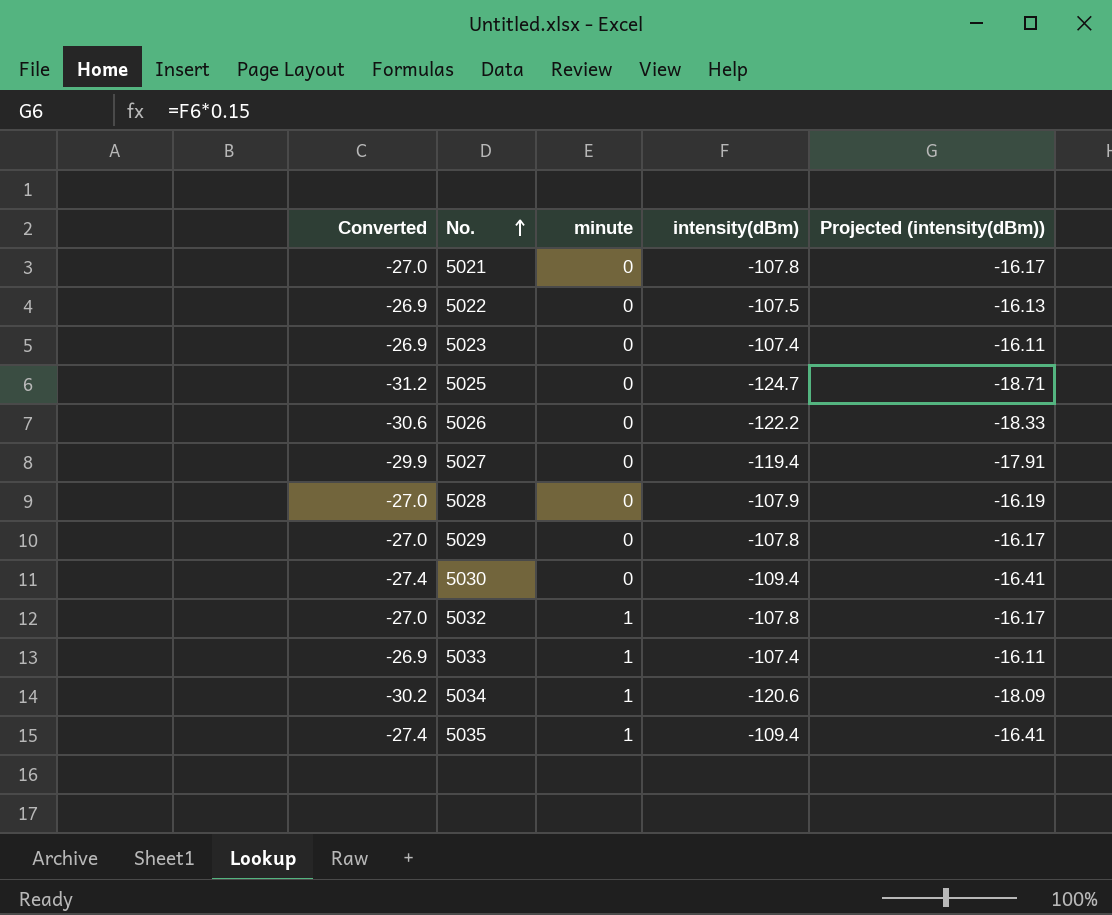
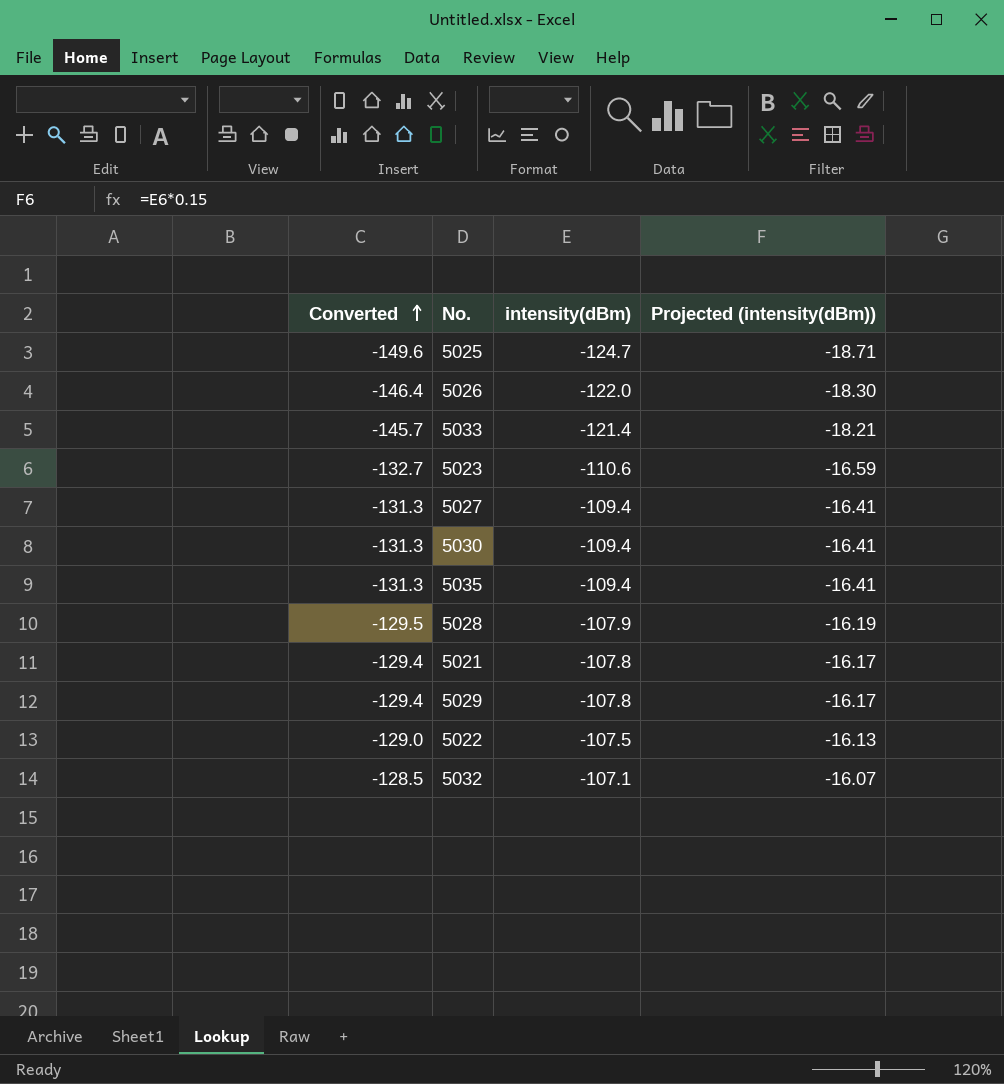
row order: No. ascending -> Converted ascending
column minute | position: 3 -> none
column Converted | formula: [intensity(dBm)] * 0.25 -> [intensity(dBm)] * 1.2
row 5034: -30.2 | 1 | -120.6 | -18.09 -> none
5026 | intensity(dBm): -122.2 -> -122.0
5026 | Projected (intensity(dBm)): -18.33 -> -18.30
5033 | intensity(dBm): -107.4 -> -121.4
5033 | Projected (intensity(dBm)): -16.11 -> -18.21
5023 | intensity(dBm): -107.4 -> -110.6
5023 | Projected (intensity(dBm)): -16.11 -> -16.59
5027 | intensity(dBm): -119.4 -> -109.4
5027 | Projected (intensity(dBm)): -17.91 -> -16.41
5032 | intensity(dBm): -107.8 -> -107.1
5032 | Projected (intensity(dBm)): -16.17 -> -16.07

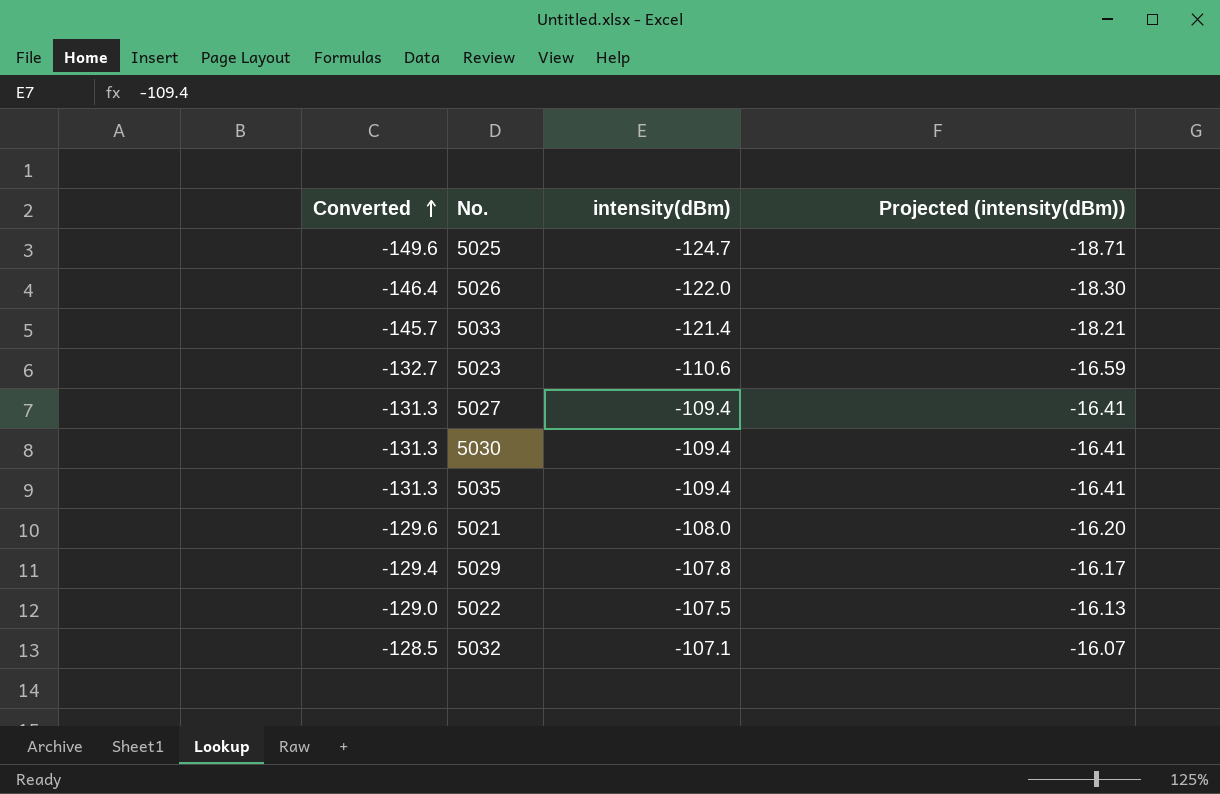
row 5028: -129.5 | -107.9 | -16.19 -> none
5021 | Converted: -129.4 -> -129.6
5021 | intensity(dBm): -107.8 -> -108.0
5021 | Projected (intensity(dBm)): -16.17 -> -16.20

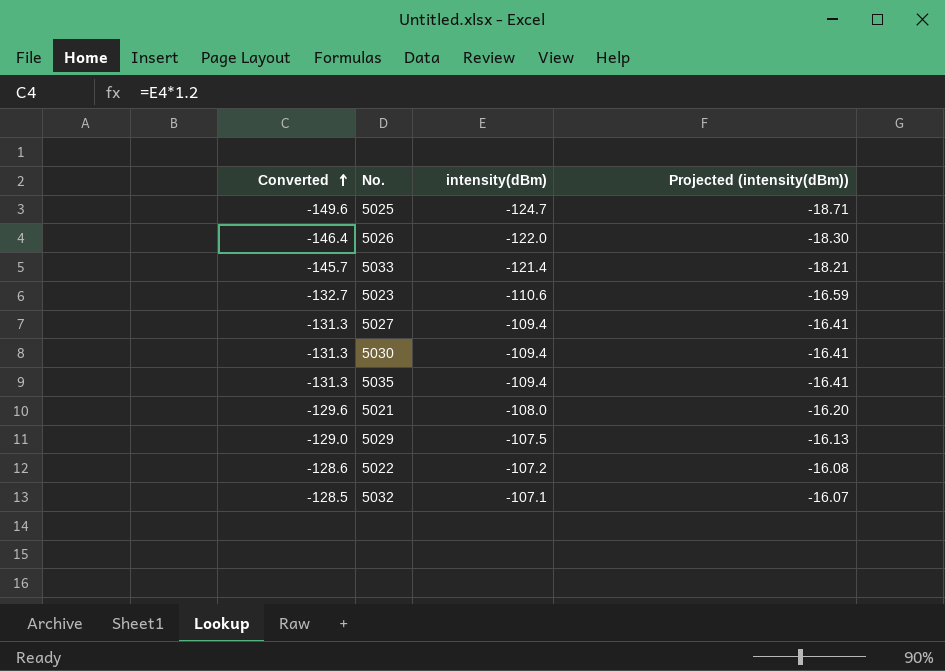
5029 | Converted: -129.4 -> -129.0
5029 | intensity(dBm): -107.8 -> -107.5
5029 | Projected (intensity(dBm)): -16.17 -> -16.13
5022 | Converted: -129.0 -> -128.6
5022 | intensity(dBm): -107.5 -> -107.2
5022 | Projected (intensity(dBm)): -16.13 -> -16.08

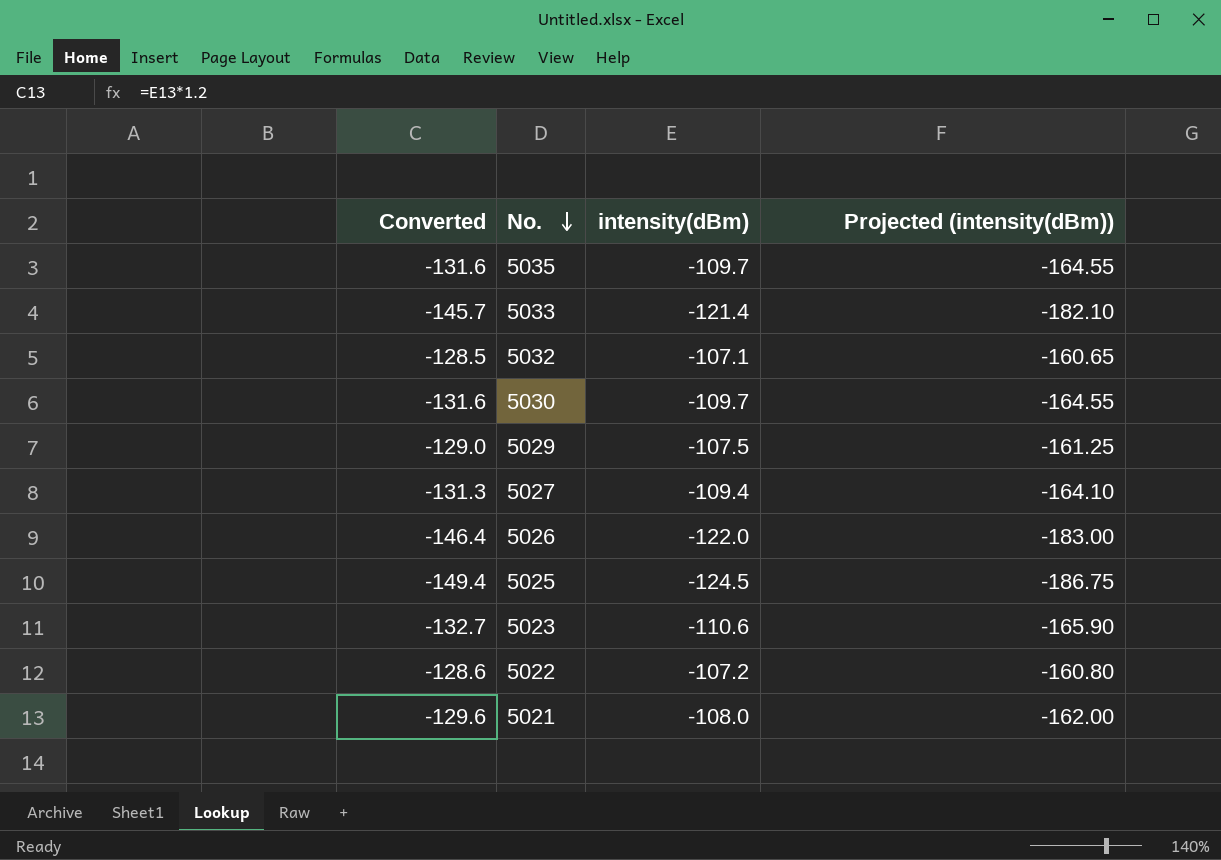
row order: Converted ascending -> No. descending
column Projected (intensity(dBm)) | formula: [intensity(dBm)] * 0.15 -> [intensity(dBm)] * 1.5
5035 | Converted: -131.3 -> -131.6
5035 | intensity(dBm): -109.4 -> -109.7
5030 | Converted: -131.3 -> -131.6
5030 | intensity(dBm): -109.4 -> -109.7
5025 | Converted: -149.6 -> -149.4
5025 | intensity(dBm): -124.7 -> -124.5

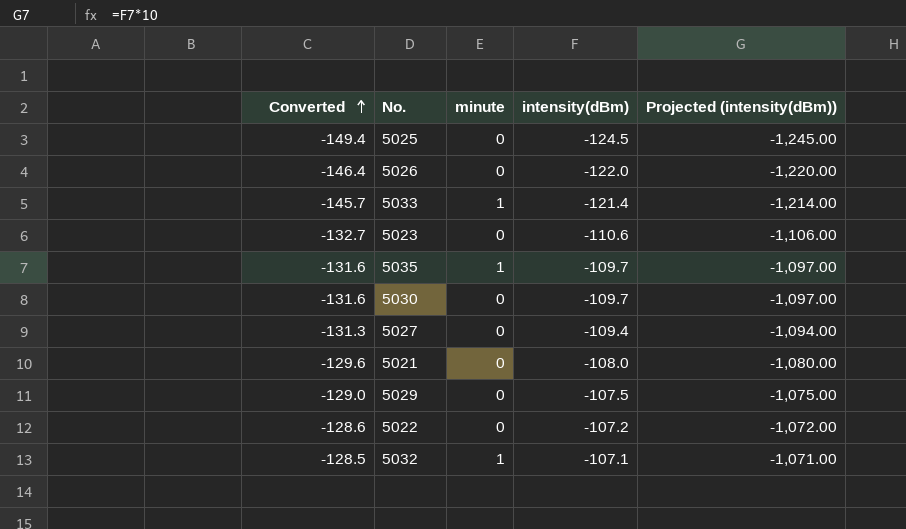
row order: No. descending -> Converted ascending
column minute | position: none -> 3
column Projected (intensity(dBm)) | formula: [intensity(dBm)] * 1.5 -> [intensity(dBm)] * 10

